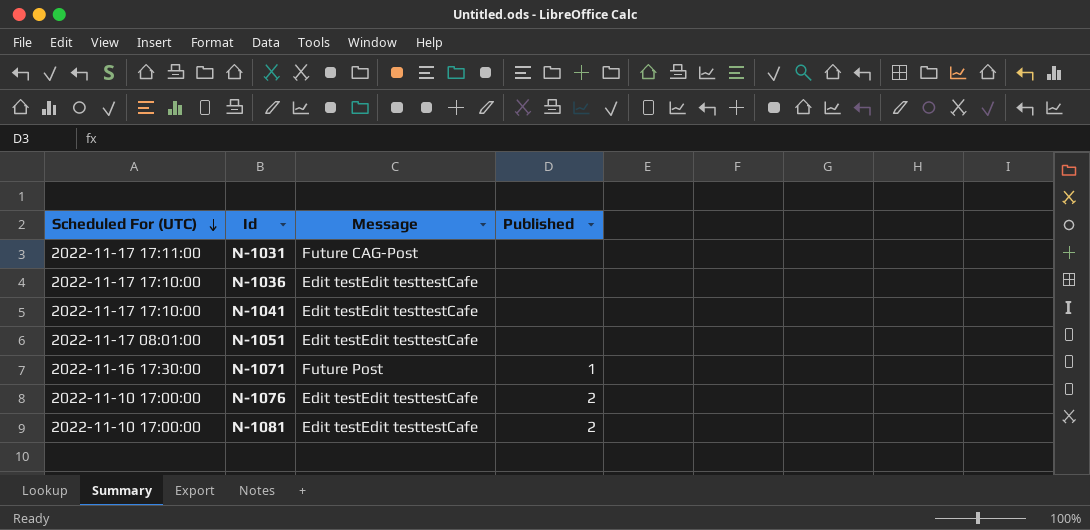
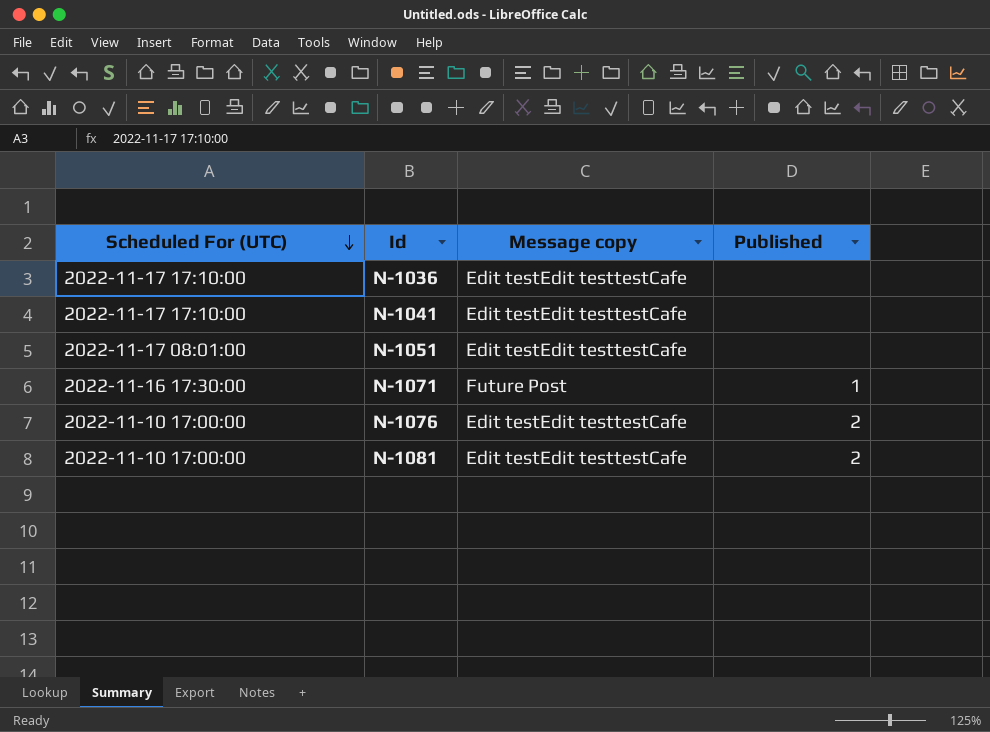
column name: Message -> Message copy
row N-1031: 2022-11-17 17:11:00 | Future CAG-Post | none -> none

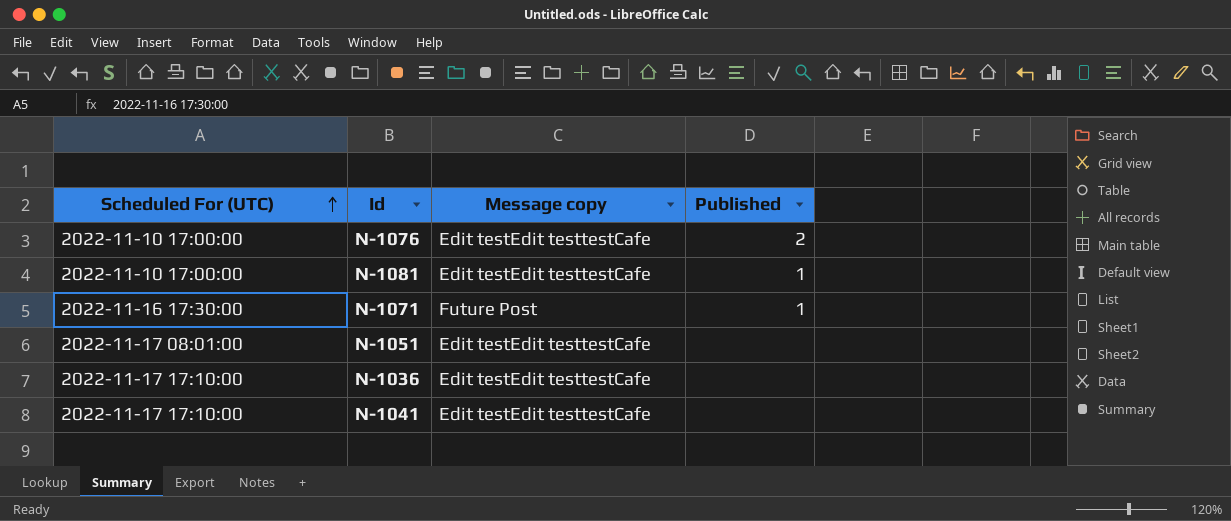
row order: Scheduled For (UTC) descending -> Scheduled For (UTC) ascending
N-1081 | Published: 2 -> 1

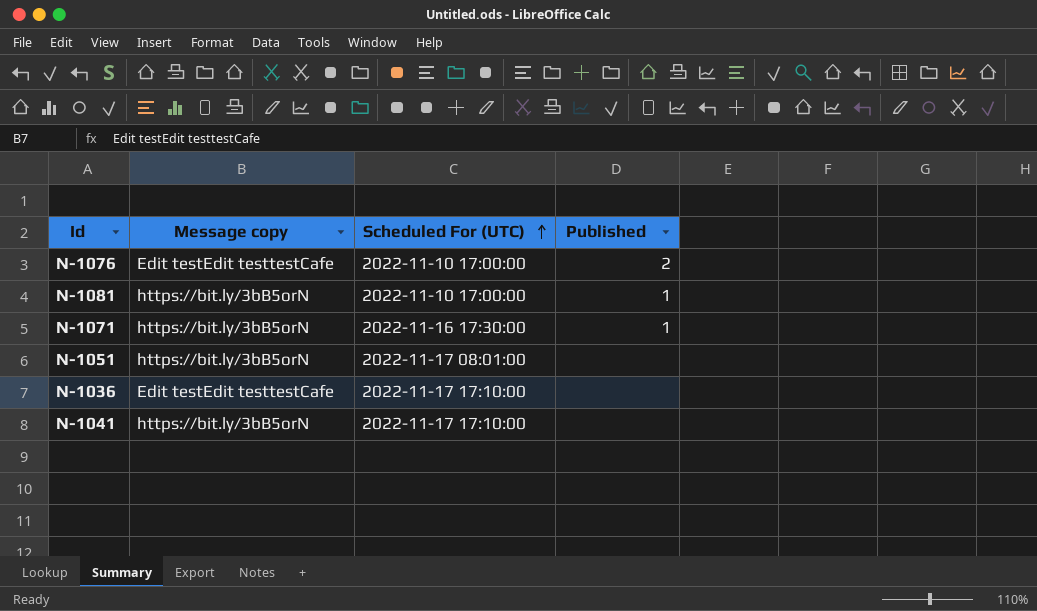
column Scheduled For (UTC) | position: 1 -> 3
N-1081 | Message copy: Edit testEdit testtestCafe -> https://bit.ly/3bB5orN
N-1071 | Message copy: Future Post -> https://bit.ly/3bB5orN
N-1051 | Message copy: Edit testEdit testtestCafe -> https://bit.ly/3bB5orN
N-1041 | Message copy: Edit testEdit testtestCafe -> https://bit.ly/3bB5orN

